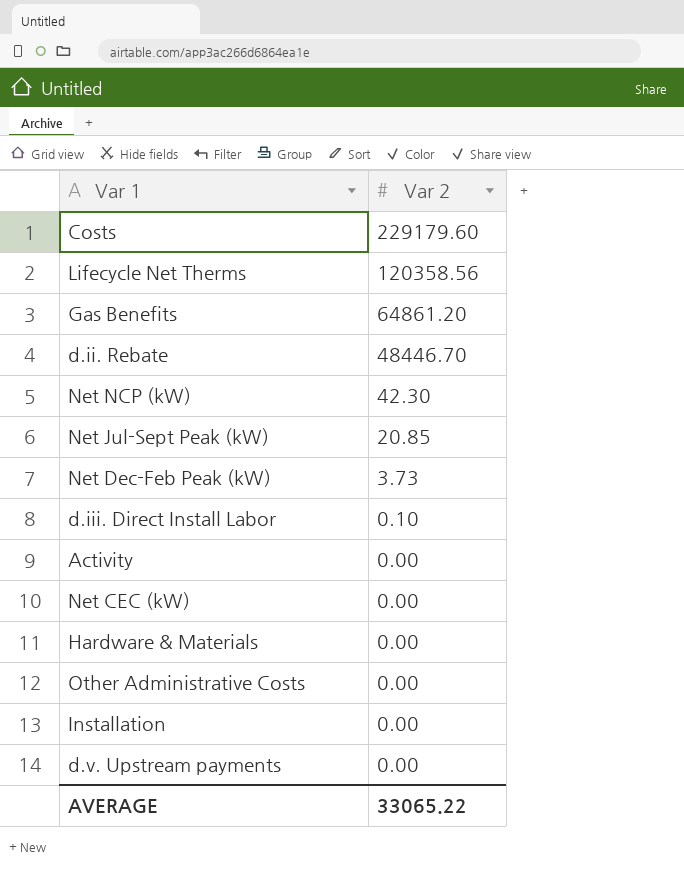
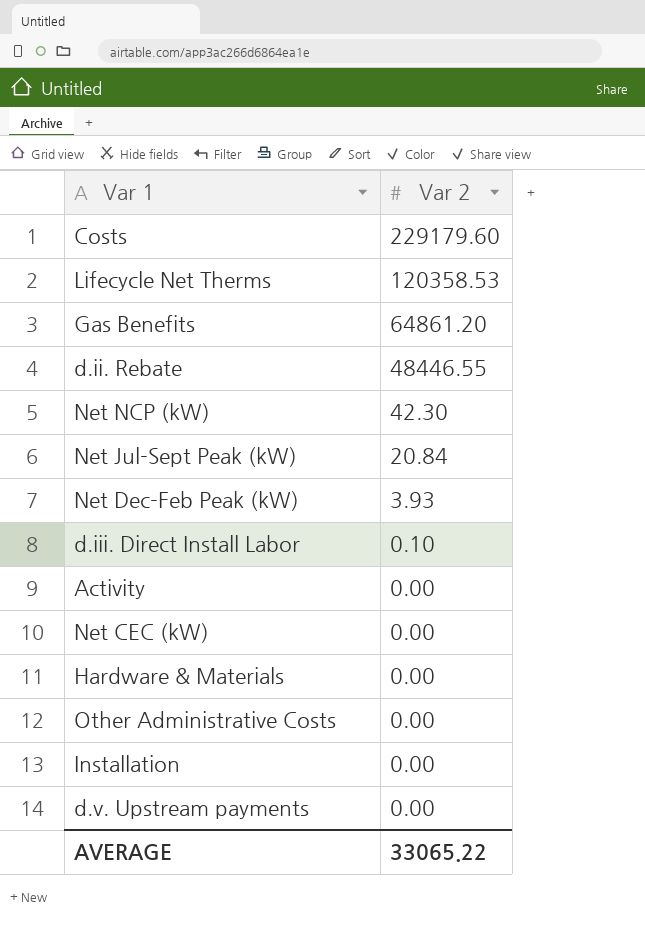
Lifecycle Net Therms | Var 2: 120358.56 -> 120358.53
d.ii. Rebate | Var 2: 48446.70 -> 48446.55
Net Jul-Sept Peak (kW) | Var 2: 20.85 -> 20.84
Net Dec-Feb Peak (kW) | Var 2: 3.73 -> 3.93

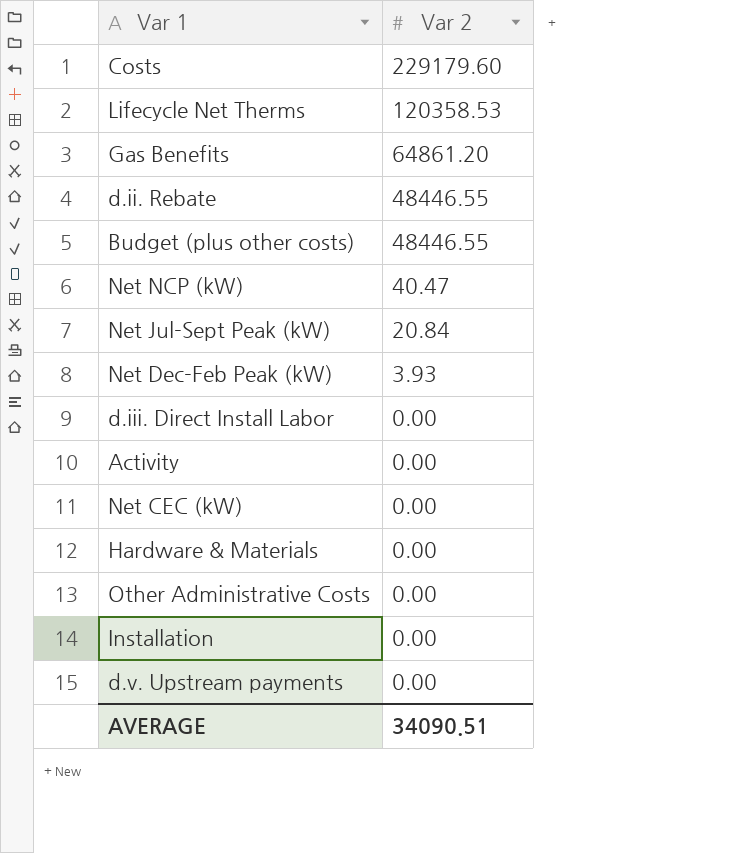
row Budget (plus other costs): none -> 48446.55
Net NCP (kW) | Var 2: 42.30 -> 40.47
d.iii. Direct Install Labor | Var 2: 0.10 -> 0.00
AVERAGE | Var 2: 33065.22 -> 34090.51

